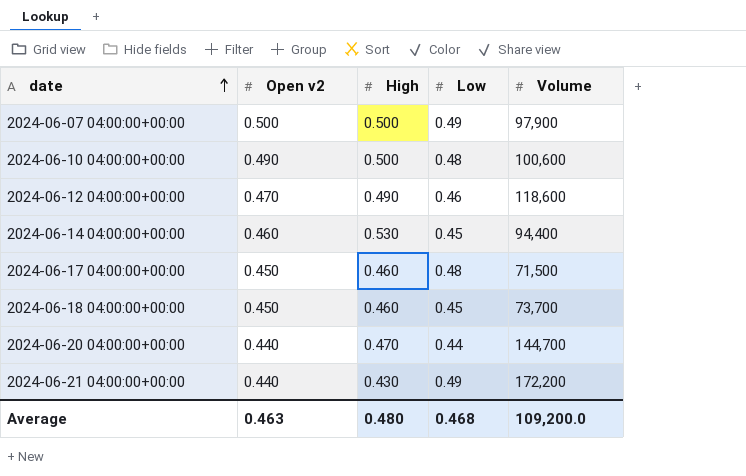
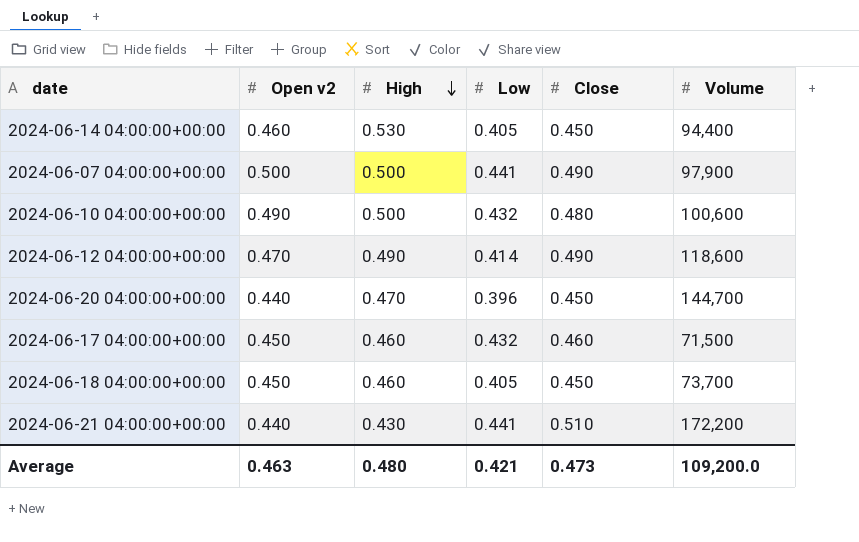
row order: date ascending -> High descending
column Close | position: none -> 5
2024-06-14 04:00:00+00:00 | Low: 0.45 -> 0.405
2024-06-07 04:00:00+00:00 | Low: 0.49 -> 0.441
2024-06-10 04:00:00+00:00 | Low: 0.48 -> 0.432
2024-06-12 04:00:00+00:00 | Low: 0.46 -> 0.414
2024-06-20 04:00:00+00:00 | Low: 0.44 -> 0.396
2024-06-17 04:00:00+00:00 | Low: 0.48 -> 0.432
2024-06-18 04:00:00+00:00 | Low: 0.45 -> 0.405
2024-06-21 04:00:00+00:00 | Low: 0.49 -> 0.441
Average | Low: 0.468 -> 0.421

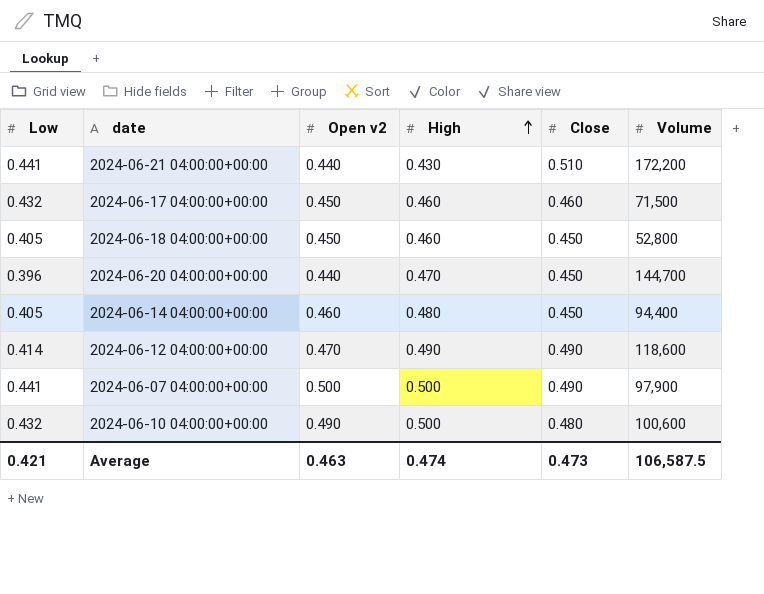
row order: High descending -> High ascending
column Low | position: 4 -> 1
2024-06-18 04:00:00+00:00 | Volume: 73,700 -> 52,800
2024-06-14 04:00:00+00:00 | High: 0.530 -> 0.480
Average | High: 0.480 -> 0.474
Average | Volume: 109,200.0 -> 106,587.5

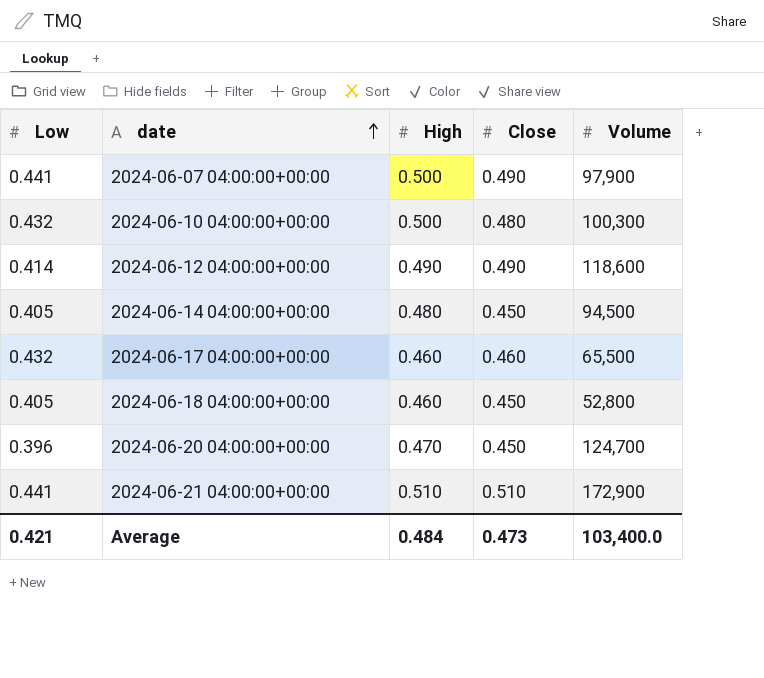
row order: High ascending -> date ascending
column Open v2 | position: 3 -> none
2024-06-10 04:00:00+00:00 | Volume: 100,600 -> 100,300
2024-06-14 04:00:00+00:00 | Volume: 94,400 -> 94,500
2024-06-17 04:00:00+00:00 | Volume: 71,500 -> 65,500
2024-06-20 04:00:00+00:00 | Volume: 144,700 -> 124,700
2024-06-21 04:00:00+00:00 | High: 0.430 -> 0.510
2024-06-21 04:00:00+00:00 | Volume: 172,200 -> 172,900
Average | High: 0.474 -> 0.484
Average | Volume: 106,587.5 -> 103,400.0

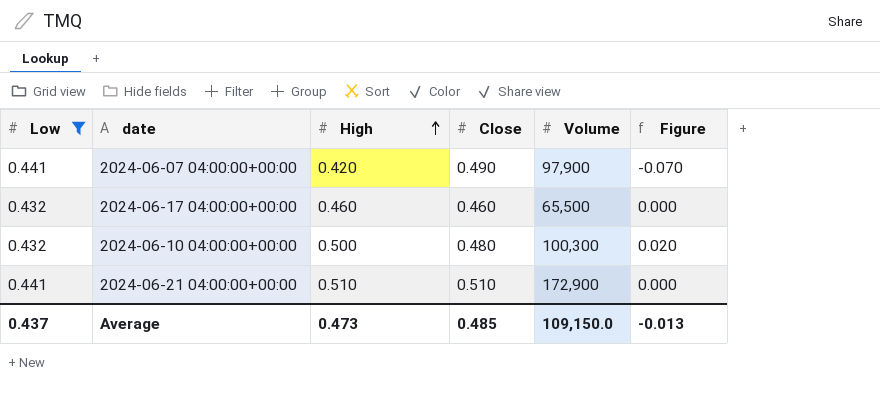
filter: none -> Low >= 0.432
row order: date ascending -> High ascending
column Figure | formula: none -> [High] - [Close]
2024-06-07 04:00:00+00:00 | High: 0.500 -> 0.420
Average | Low: 0.421 -> 0.437
Average | High: 0.484 -> 0.473
Average | Close: 0.473 -> 0.485
Average | Volume: 103,400.0 -> 109,150.0

